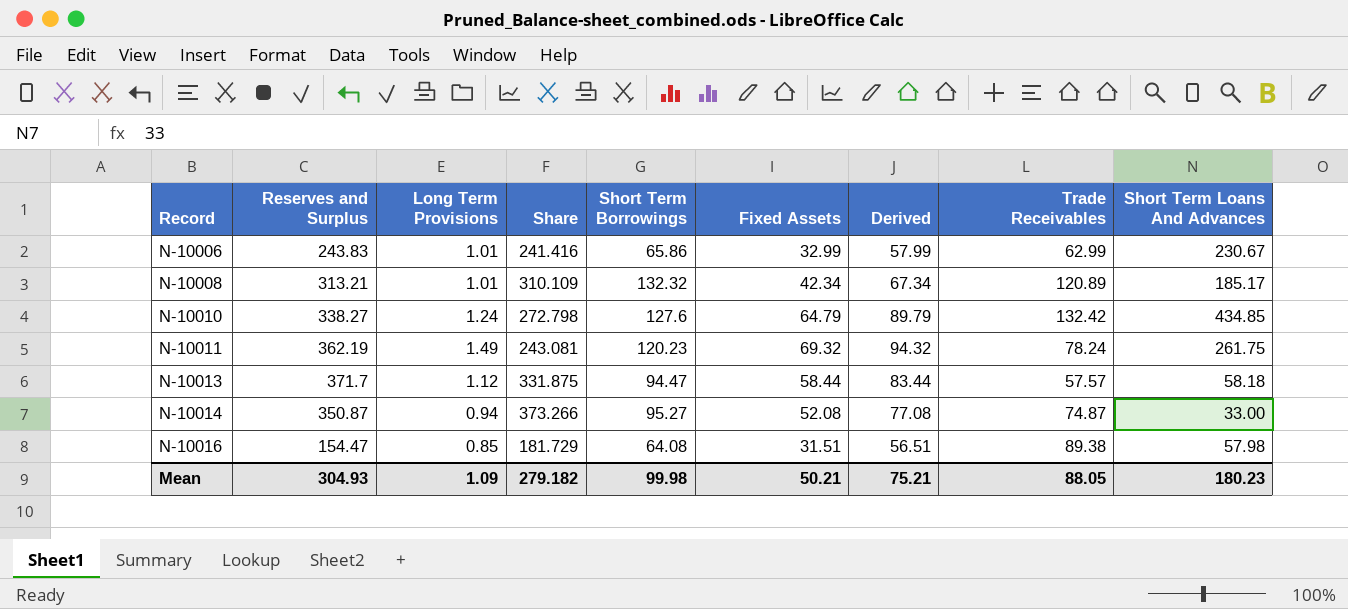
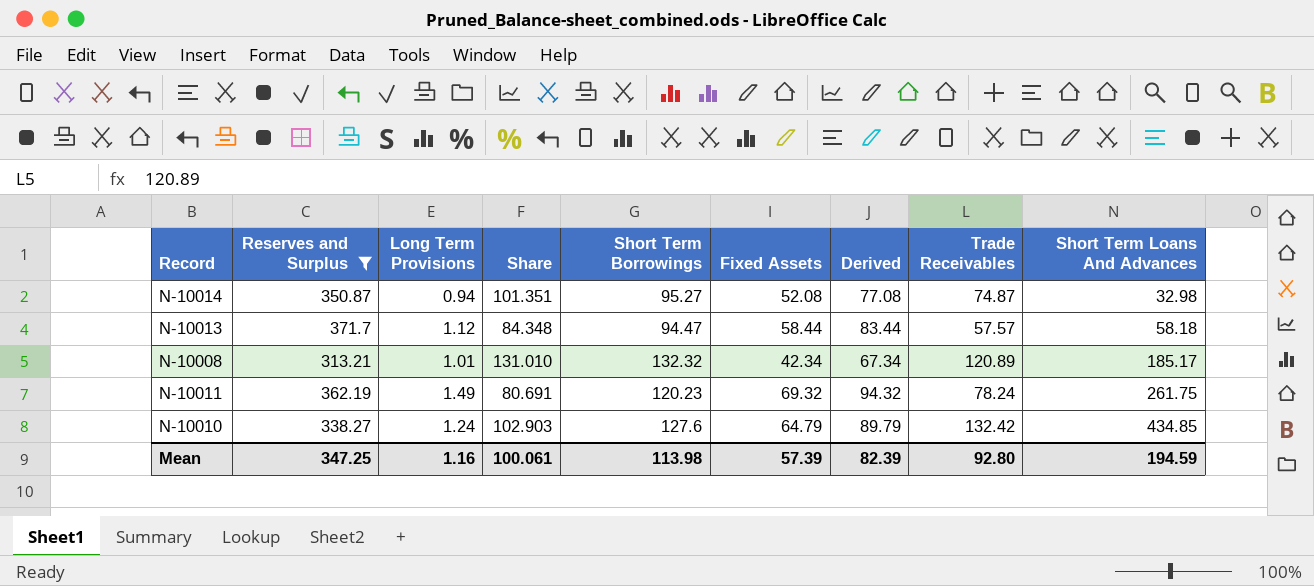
filter: none -> Reserves and Surplus >= 313.21
row order: Record ascending -> Short Term Loans And Advances ascending
column Share | formula: [Reserves and Surplus] / [Long Term Provisions] -> [Short Term Borrowings] / [Long Term Provisions]
N-10014 | Short Term Loans And Advances: 33.00 -> 32.98
Mean | Reserves and Surplus: 304.93 -> 347.25
Mean | Long Term Provisions: 1.09 -> 1.16
Mean | Share: 279.182 -> 100.061
Mean | Short Term Borrowings: 99.98 -> 113.98
Mean | Fixed Assets: 50.21 -> 57.39
Mean | Derived: 75.21 -> 82.39
Mean | Trade Receivables: 88.05 -> 92.80
Mean | Short Term Loans And Advances: 180.23 -> 194.59

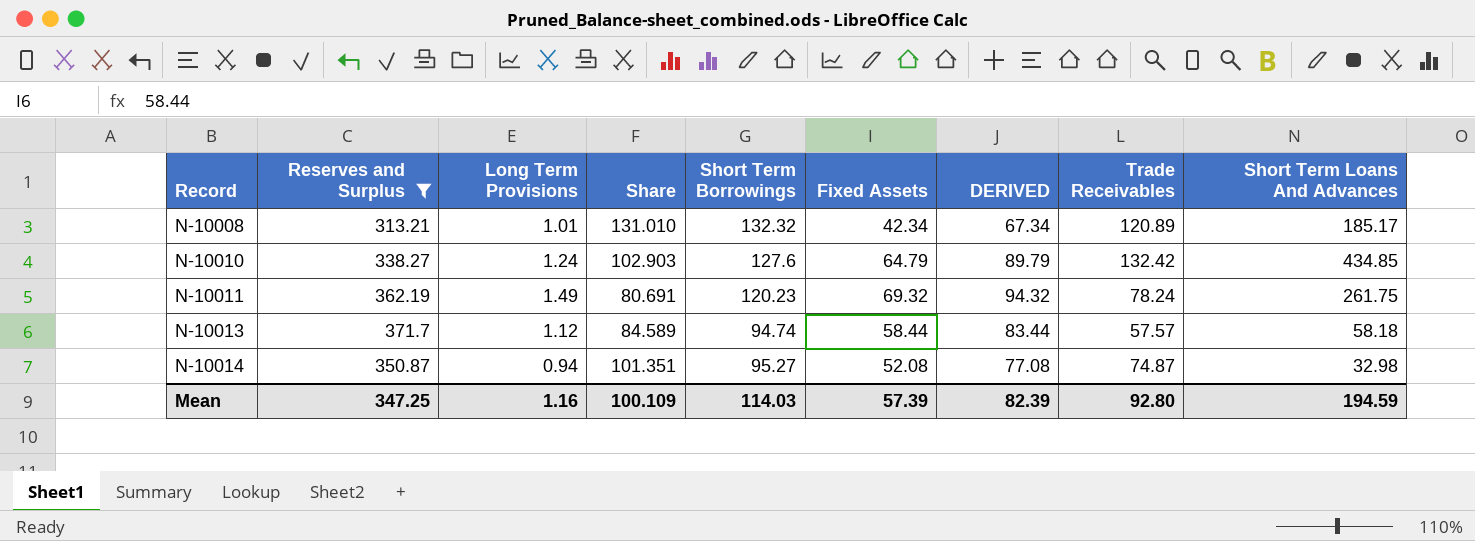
row order: Short Term Loans And Advances ascending -> Record ascending
column name: Derived -> DERIVED
N-10013 | Share: 84.348 -> 84.589
N-10013 | Short Term Borrowings: 94.47 -> 94.74
Mean | Share: 100.061 -> 100.109
Mean | Short Term Borrowings: 113.98 -> 114.03

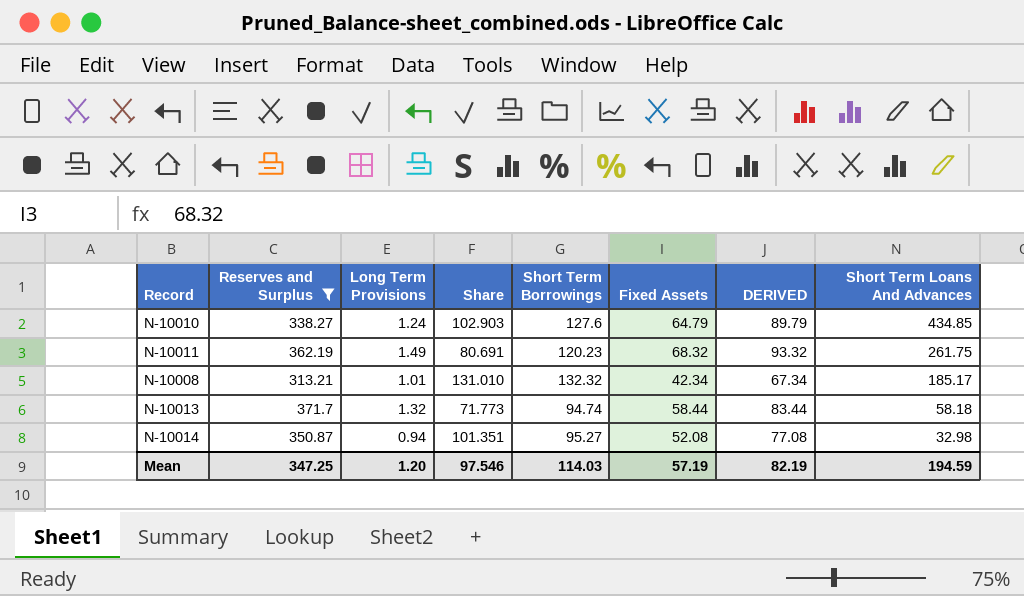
row order: Record ascending -> Short Term Loans And Advances descending
column Trade Receivables | position: 8 -> none
N-10011 | Fixed Assets: 69.32 -> 68.32
N-10011 | DERIVED: 94.32 -> 93.32
N-10013 | Long Term Provisions: 1.12 -> 1.32
N-10013 | Share: 84.589 -> 71.773
Mean | Long Term Provisions: 1.16 -> 1.20
Mean | Share: 100.109 -> 97.546
Mean | Fixed Assets: 57.39 -> 57.19
Mean | DERIVED: 82.39 -> 82.19

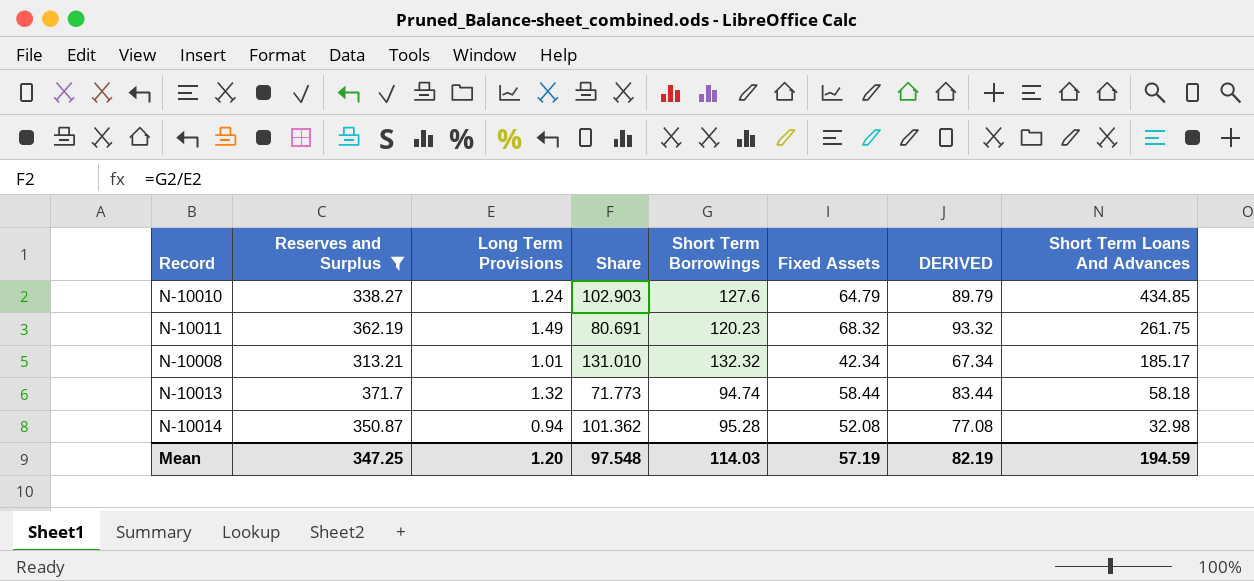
N-10014 | Share: 101.351 -> 101.362
N-10014 | Short Term Borrowings: 95.27 -> 95.28
Mean | Share: 97.546 -> 97.548

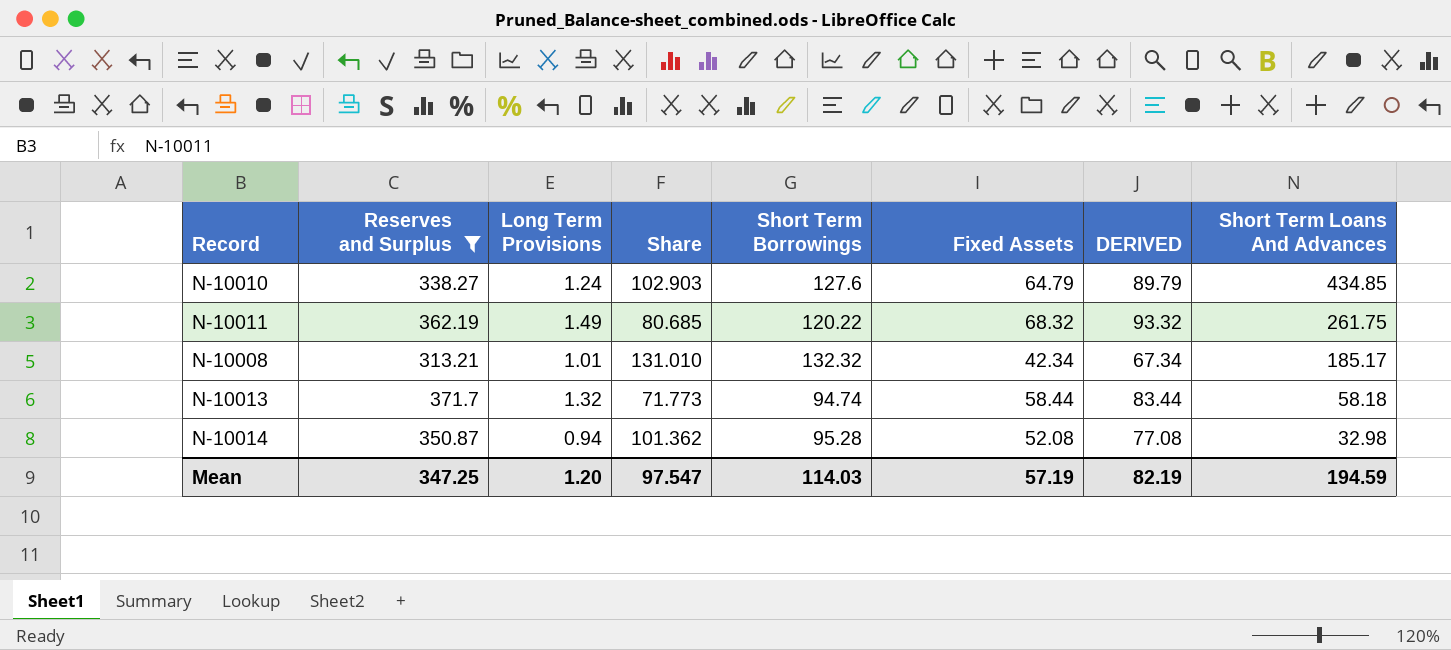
N-10011 | Share: 80.691 -> 80.685
N-10011 | Short Term Borrowings: 120.23 -> 120.22
Mean | Share: 97.548 -> 97.547

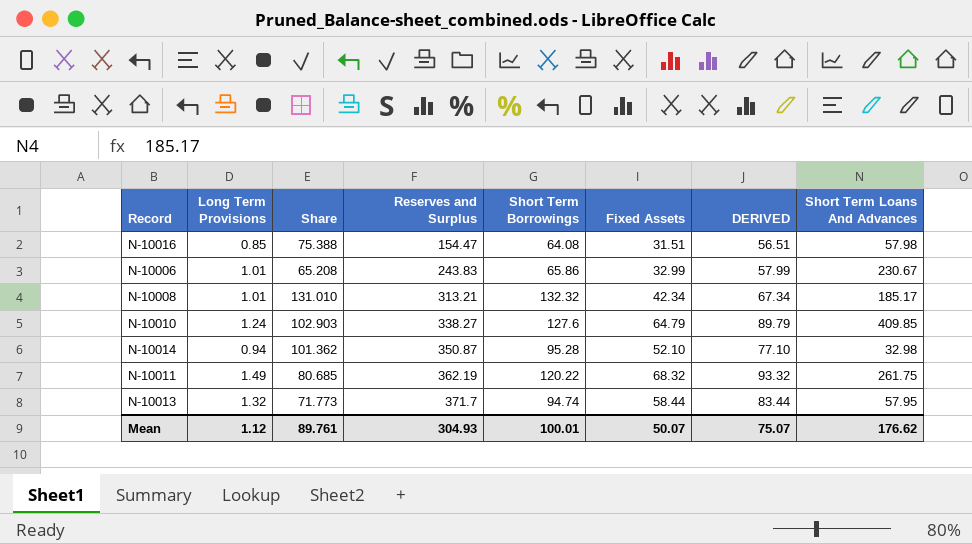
filter: Reserves and Surplus >= 313.21 -> none
row order: Short Term Loans And Advances descending -> Reserves and Surplus ascending
column Reserves and Surplus | position: 2 -> 4
N-10010 | Short Term Loans And Advances: 434.85 -> 409.85
N-10014 | Fixed Assets: 52.08 -> 52.10
N-10014 | DERIVED: 77.08 -> 77.10
N-10013 | Short Term Loans And Advances: 58.18 -> 57.95
Mean | Long Term Provisions: 1.20 -> 1.12
Mean | Share: 97.547 -> 89.761
Mean | Reserves and Surplus: 347.25 -> 304.93
Mean | Short Term Borrowings: 114.03 -> 100.01
Mean | Fixed Assets: 57.19 -> 50.07
Mean | DERIVED: 82.19 -> 75.07
Mean | Short Term Loans And Advances: 194.59 -> 176.62

